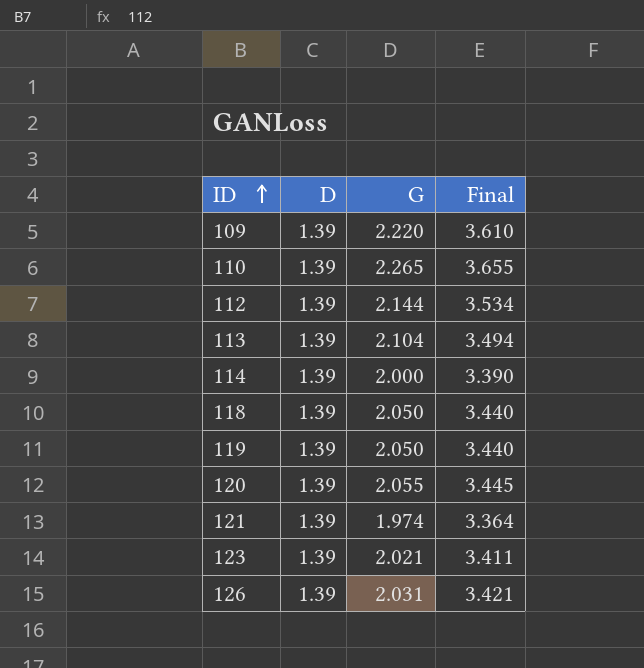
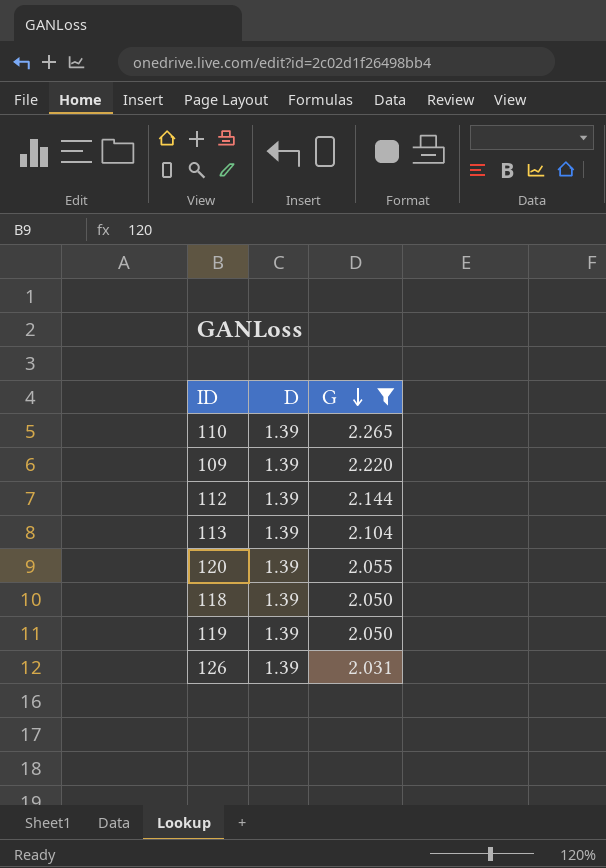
filter: none -> G >= 2.031
row order: ID ascending -> G descending
column Final | formula: [D] + [G] -> none

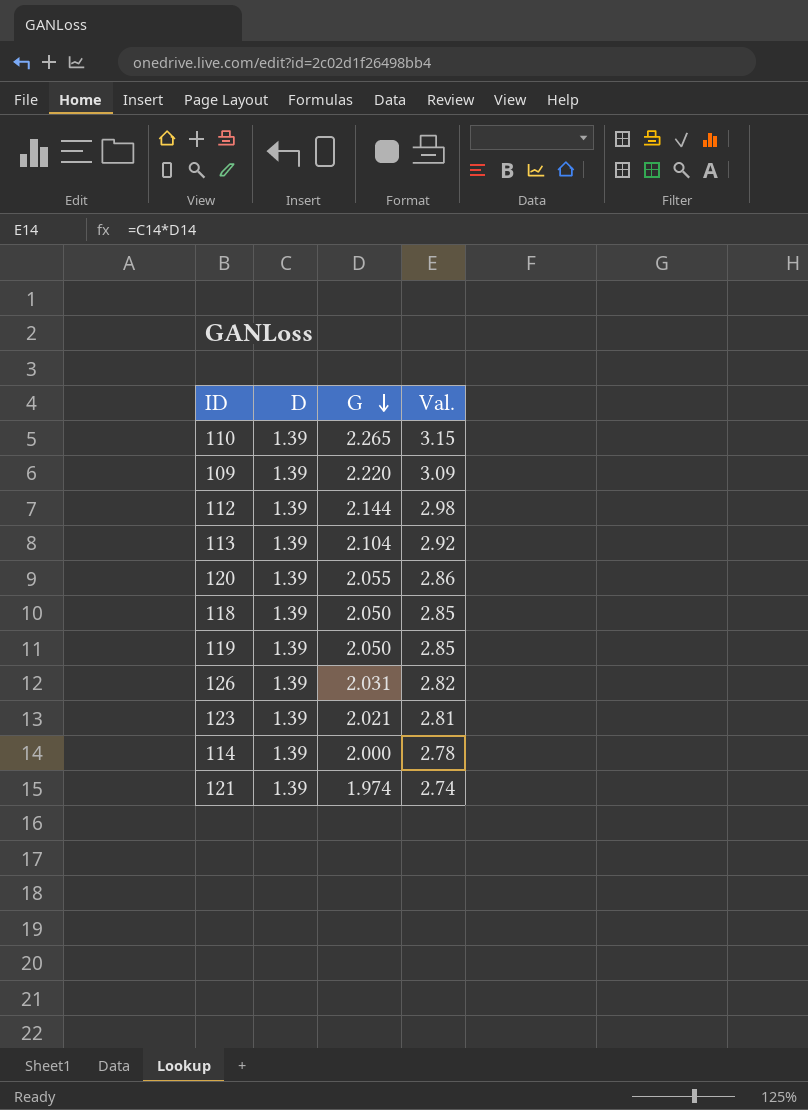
filter: G >= 2.031 -> none
column Val. | formula: none -> [D] * [G]

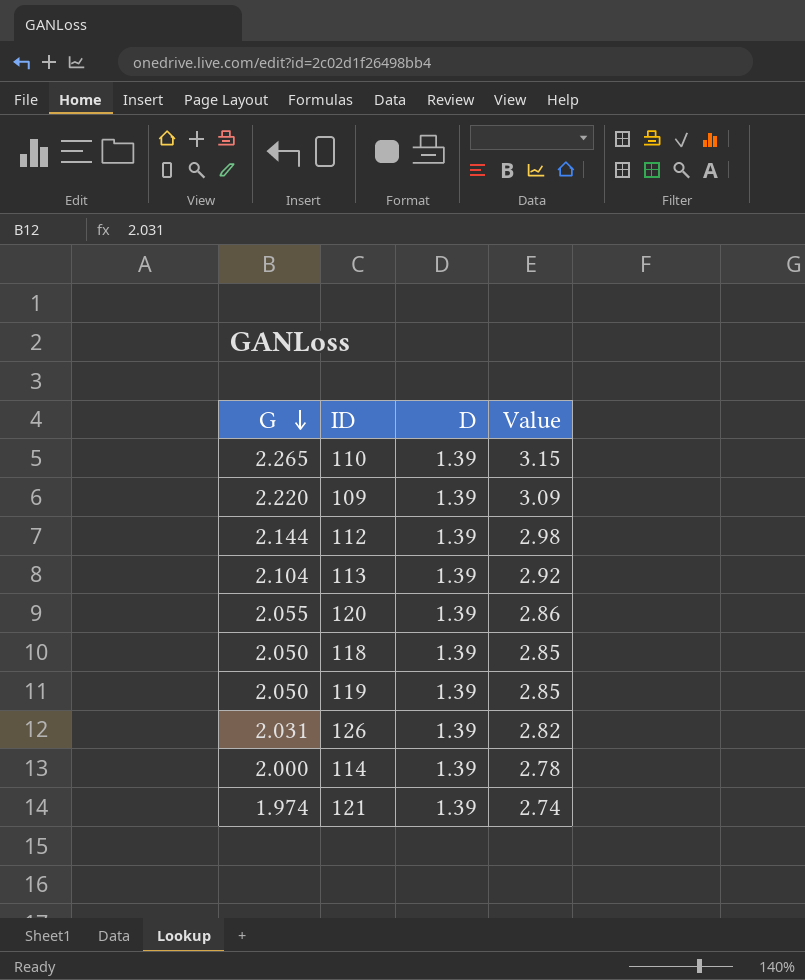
column G | position: 3 -> 1
column name: Val. -> Value
row 123: 1.39 | 2.021 | 2.81 -> none

